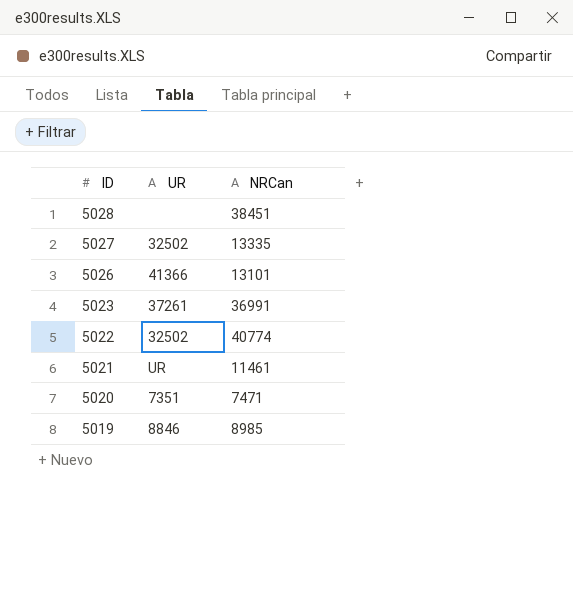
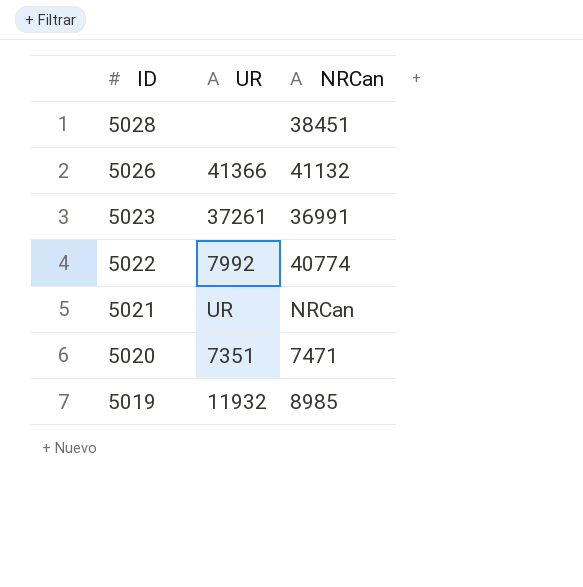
row 5027: 32502 | 13335 -> none
5026 | NRCan: 13101 -> 41132
5022 | UR: 32502 -> 7992
5021 | NRCan: 11461 -> NRCan
5019 | UR: 8846 -> 11932

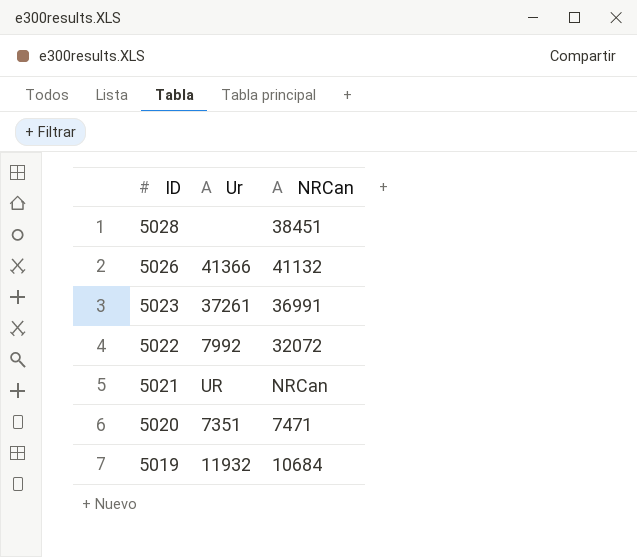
column name: UR -> Ur
5022 | NRCan: 40774 -> 32072
5019 | NRCan: 8985 -> 10684

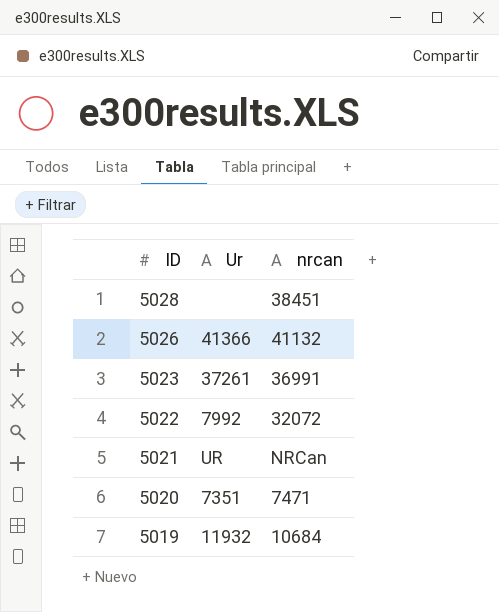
column name: NRCan -> nrcan

